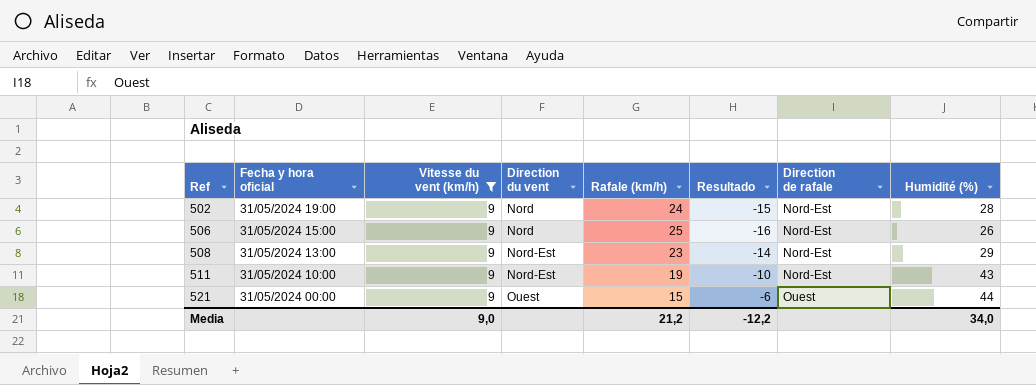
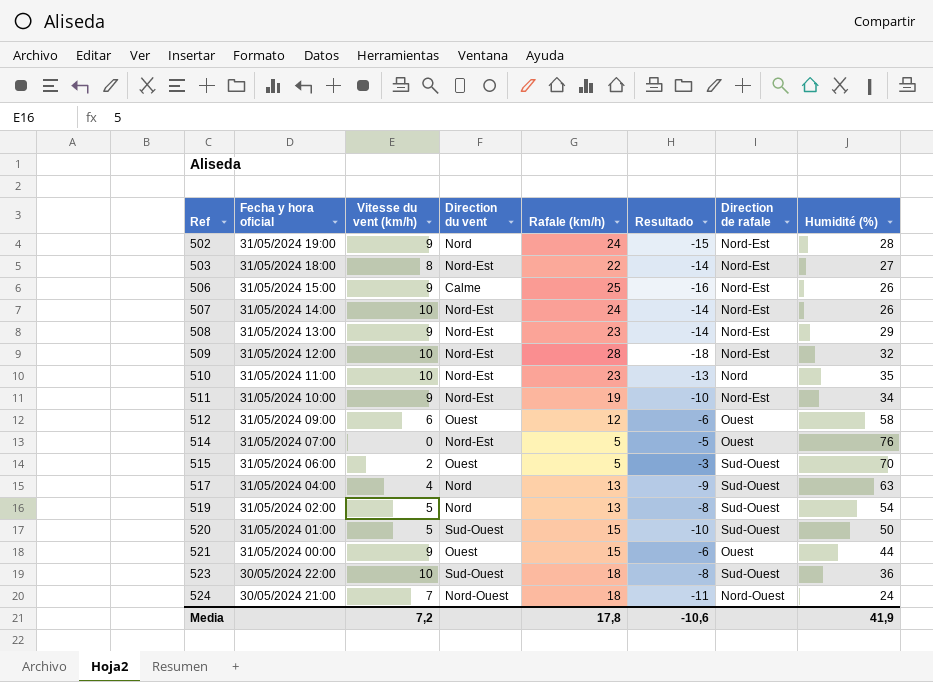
filter: Vitesse du vent (km/h) = 9 -> none
506 | Direction du vent: Nord -> Calme
511 | Humidité (%): 43 -> 34
Media | Vitesse du vent (km/h): 9,0 -> 7,2
Media | Rafale (km/h): 21,2 -> 17,8
Media | Resultado: -12,2 -> -10,6
Media | Humidité (%): 34,0 -> 41,9

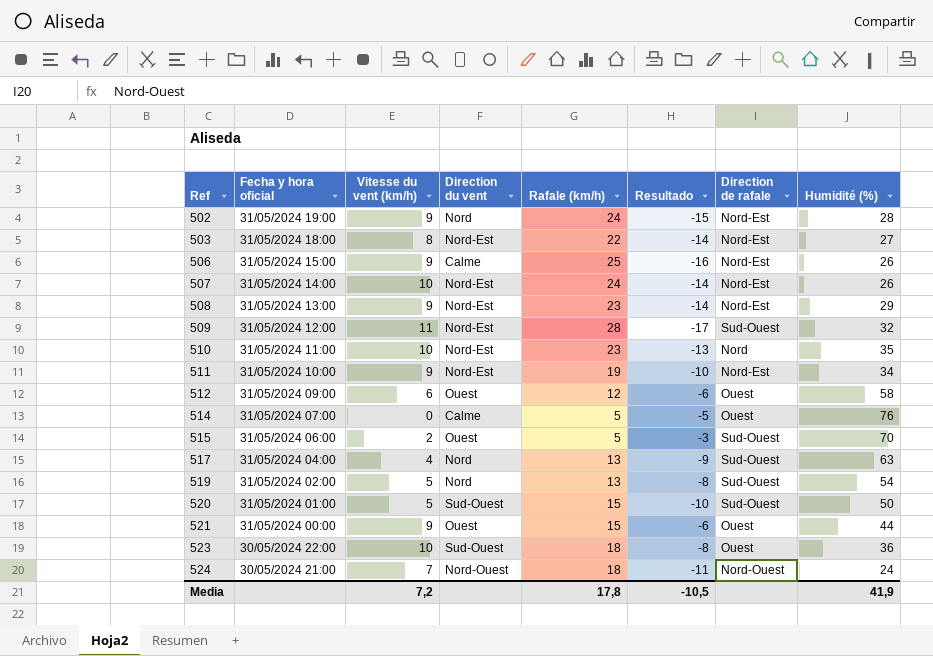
509 | Vitesse du vent (km/h): 10 -> 11
509 | Resultado: -18 -> -17
509 | Direction de rafale: Nord-Est -> Sud-Ouest
514 | Direction du vent: Nord-Est -> Calme
523 | Direction de rafale: Sud-Ouest -> Ouest
Media | Resultado: -10,6 -> -10,5

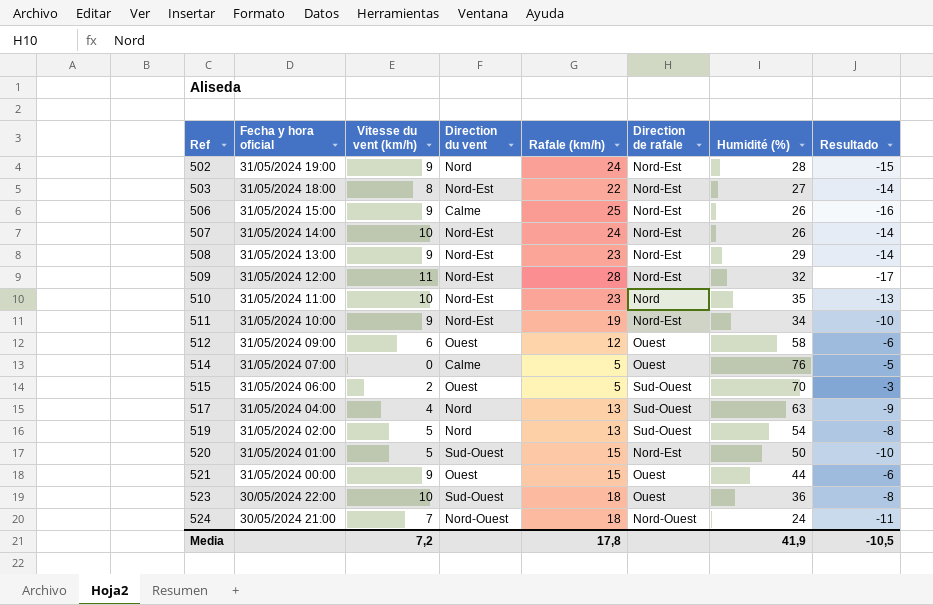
column Resultado | position: 6 -> 8
509 | Direction de rafale: Sud-Ouest -> Nord-Est
520 | Direction de rafale: Sud-Ouest -> Nord-Est

